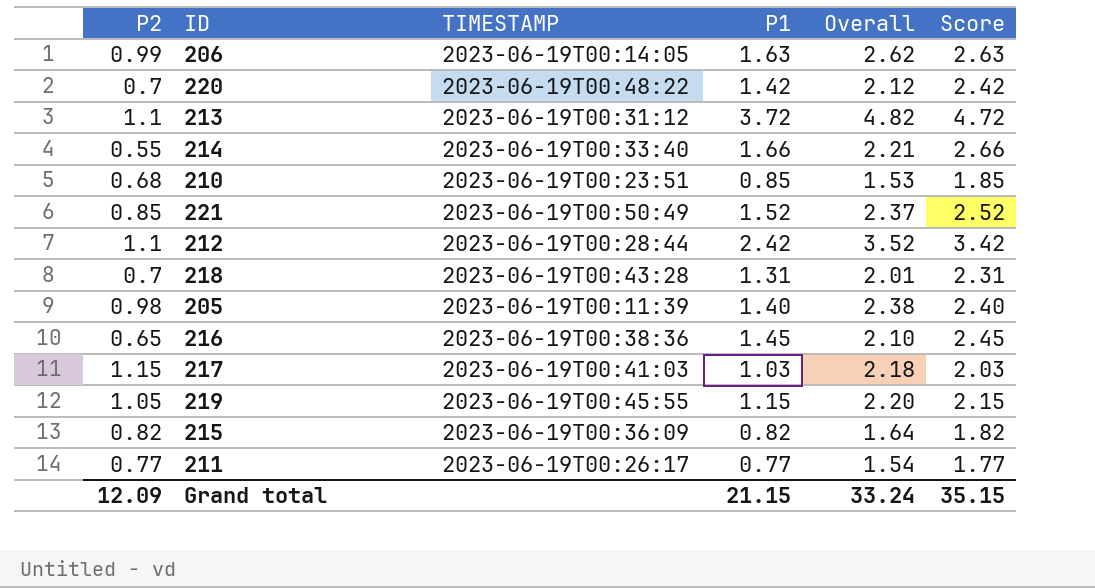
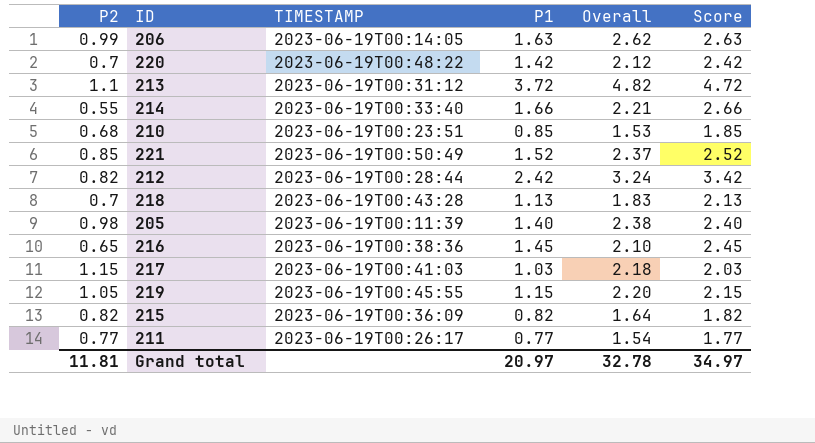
212 | P2: 1.1 -> 0.82
212 | Overall: 3.52 -> 3.24
218 | P1: 1.31 -> 1.13
218 | Overall: 2.01 -> 1.83
218 | Score: 2.31 -> 2.13
Grand total | P2: 12.09 -> 11.81
Grand total | P1: 21.15 -> 20.97
Grand total | Overall: 33.24 -> 32.78
Grand total | Score: 35.15 -> 34.97

